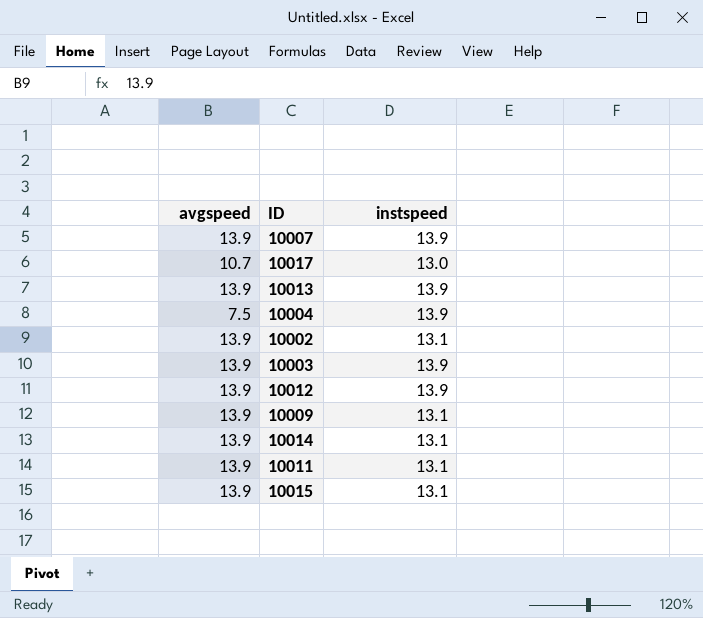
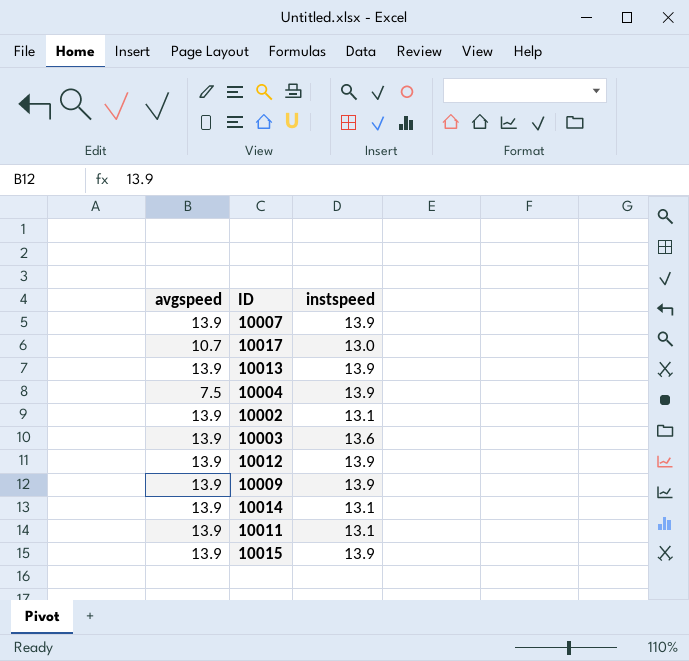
10003 | instspeed: 13.9 -> 13.6
10009 | instspeed: 13.1 -> 13.9
10015 | instspeed: 13.1 -> 13.9

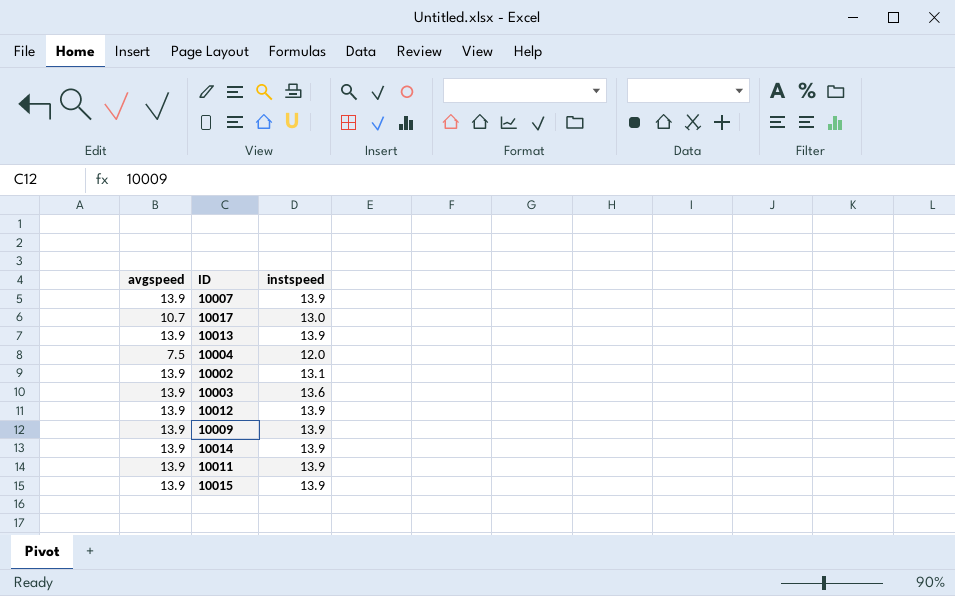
10004 | instspeed: 13.9 -> 12.0
10014 | instspeed: 13.1 -> 13.9
10011 | instspeed: 13.1 -> 13.9

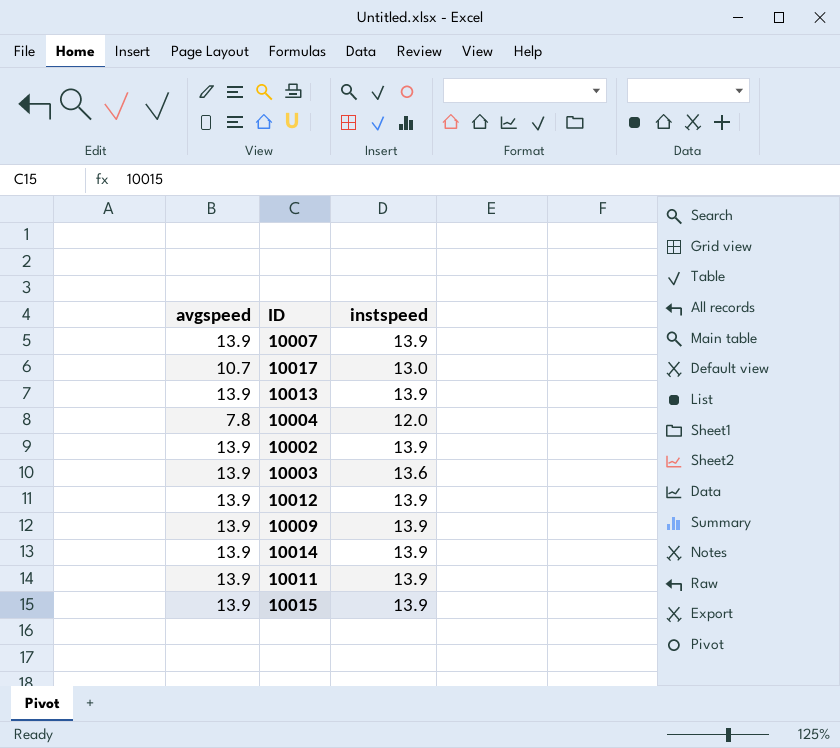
10004 | avgspeed: 7.5 -> 7.8
10002 | instspeed: 13.1 -> 13.9

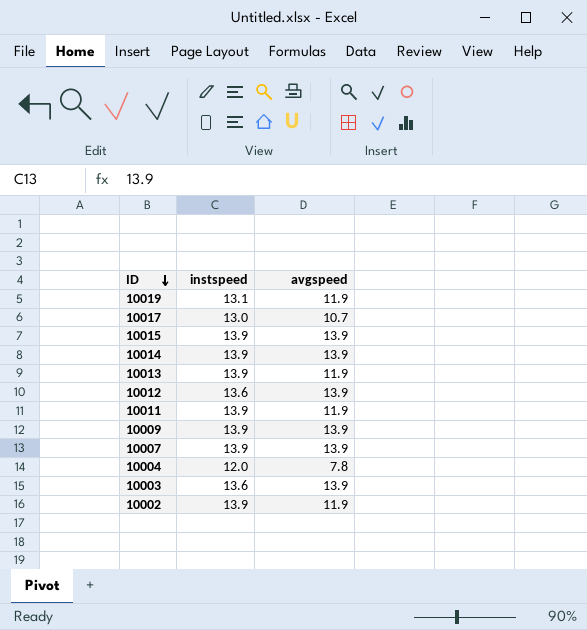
row order: none -> ID descending
column avgspeed | position: 1 -> 3
row 10019: none -> 13.1 | 11.9
10013 | avgspeed: 13.9 -> 11.9
10012 | instspeed: 13.9 -> 13.6
10011 | avgspeed: 13.9 -> 11.9
10002 | avgspeed: 13.9 -> 11.9

